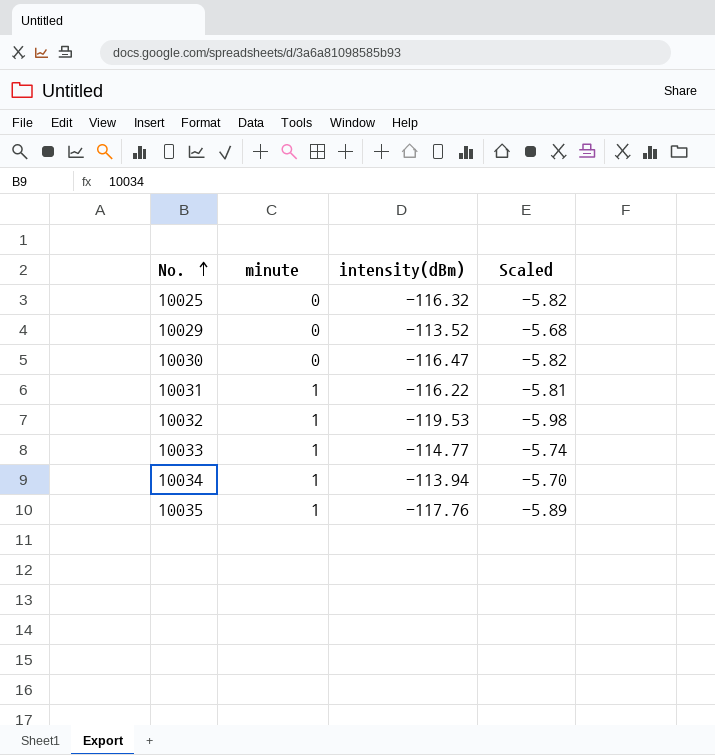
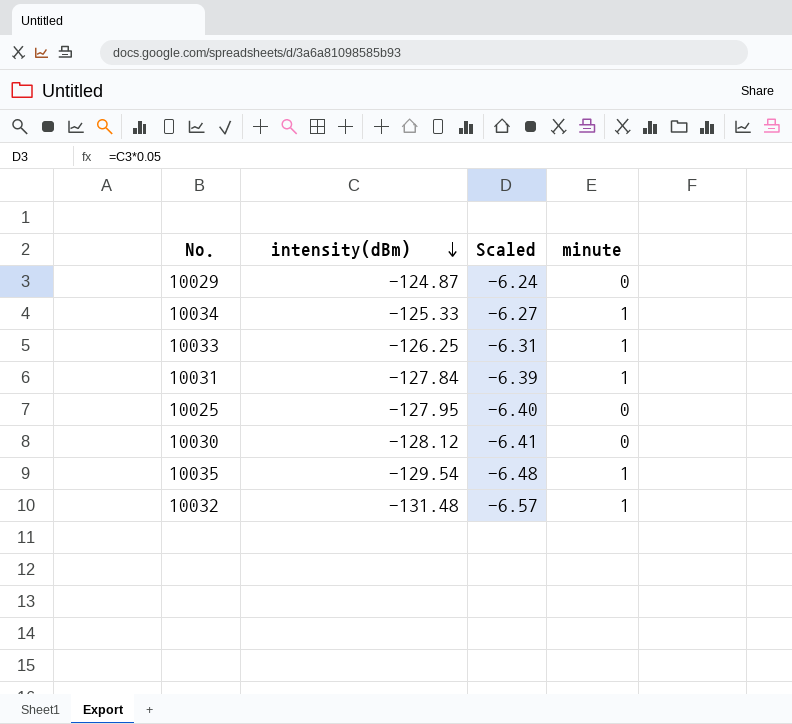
row order: No. ascending -> intensity(dBm) descending
column minute | position: 2 -> 4
10029 | intensity(dBm): -113.52 -> -124.87
10029 | Scaled: -5.68 -> -6.24
10034 | intensity(dBm): -113.94 -> -125.33
10034 | Scaled: -5.70 -> -6.27
10033 | intensity(dBm): -114.77 -> -126.25
10033 | Scaled: -5.74 -> -6.31
10031 | intensity(dBm): -116.22 -> -127.84
10031 | Scaled: -5.81 -> -6.39
10025 | intensity(dBm): -116.32 -> -127.95
10025 | Scaled: -5.82 -> -6.40
10030 | intensity(dBm): -116.47 -> -128.12
10030 | Scaled: -5.82 -> -6.41
10035 | intensity(dBm): -117.76 -> -129.54
10035 | Scaled: -5.89 -> -6.48
10032 | intensity(dBm): -119.53 -> -131.48
10032 | Scaled: -5.98 -> -6.57

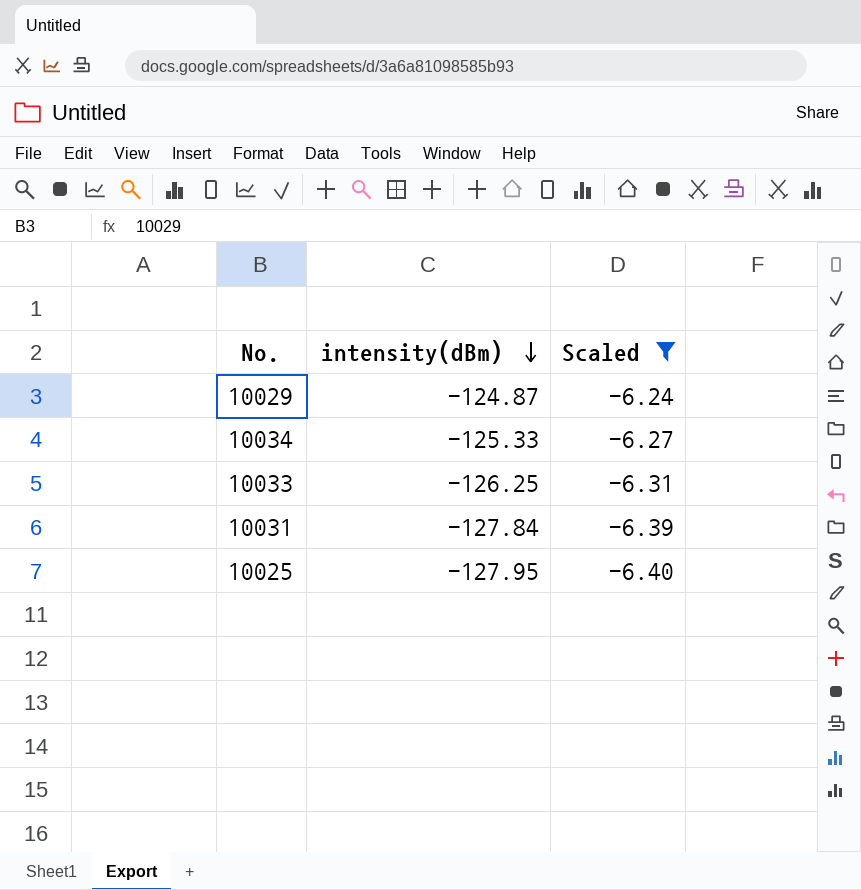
filter: none -> Scaled >= -6.40
column minute | position: 4 -> none

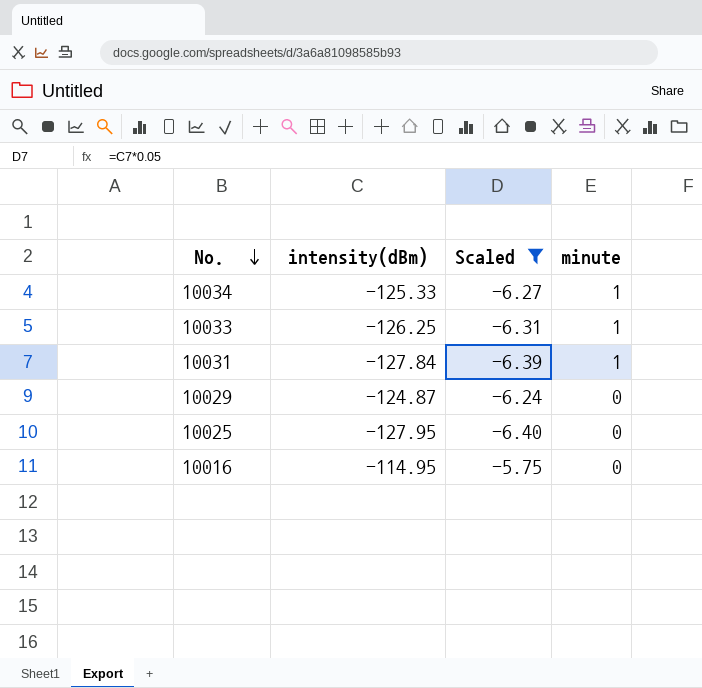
row order: intensity(dBm) descending -> No. descending
column minute | position: none -> 4
row 10016: none -> -114.95 | -5.75 | 0

